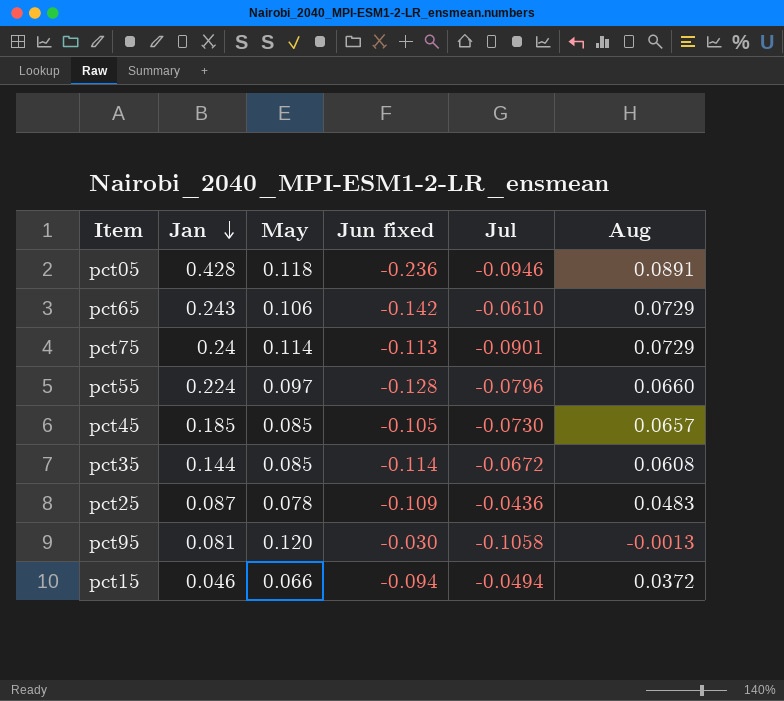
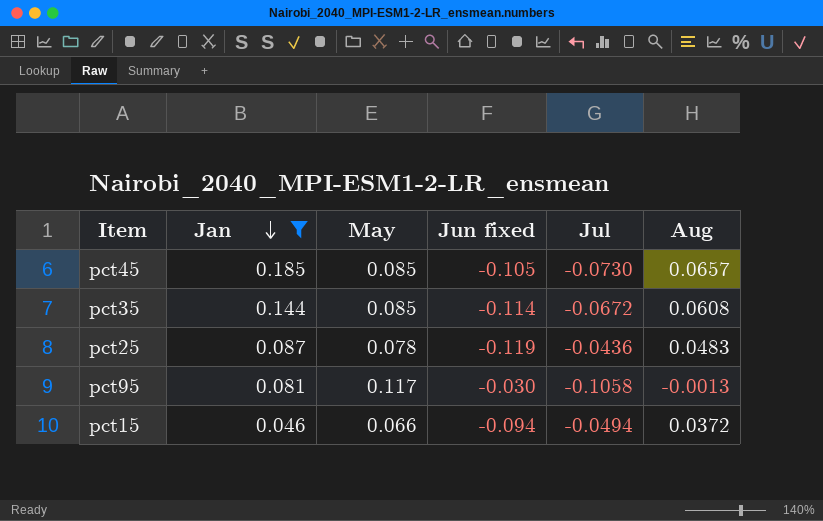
filter: none -> Jan <= 0.185
pct25 | Jun fixed: -0.109 -> -0.119
pct95 | May: 0.120 -> 0.117

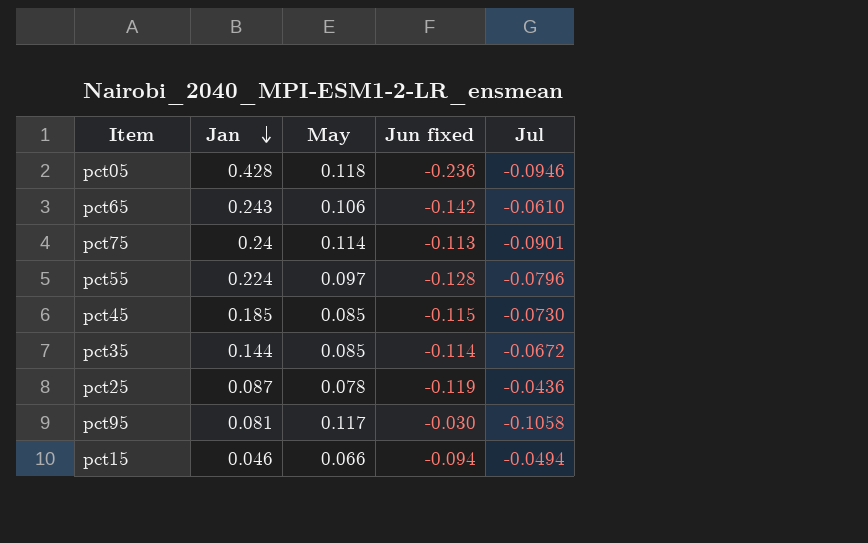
filter: Jan <= 0.185 -> none
column Aug | position: 6 -> none
pct45 | Jun fixed: -0.105 -> -0.115

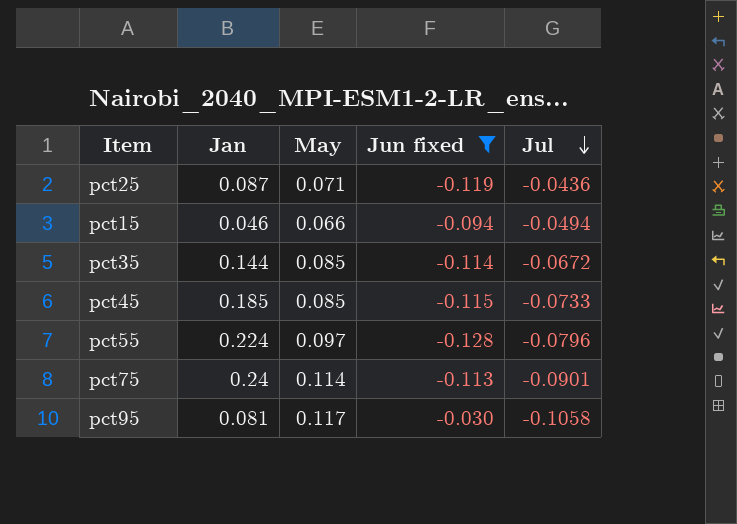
filter: none -> Jun fixed >= -0.128
row order: Jan descending -> Jul descending
pct25 | May: 0.078 -> 0.071
pct45 | Jul: -0.0730 -> -0.0733

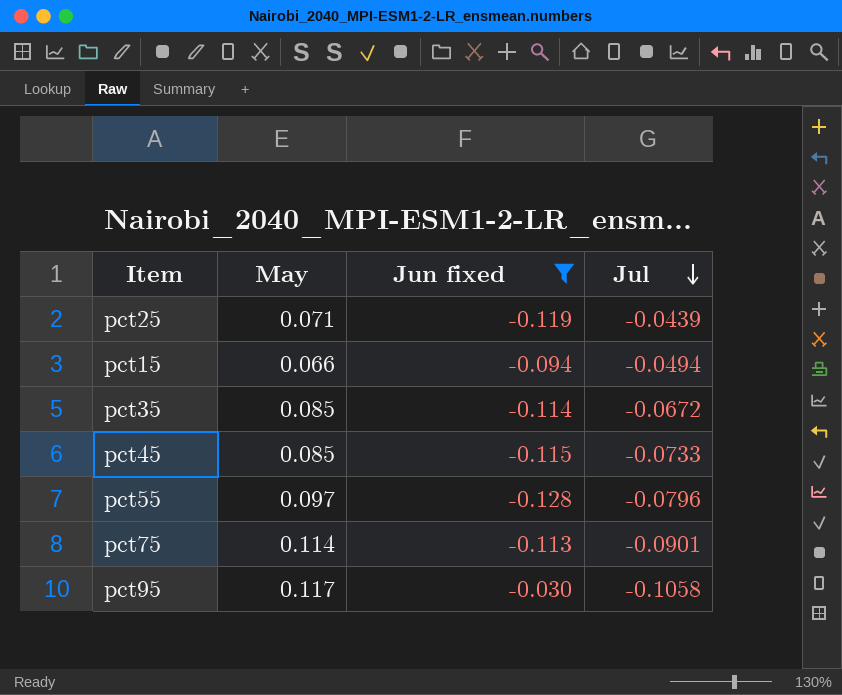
column Jan | position: 2 -> none
pct25 | Jul: -0.0436 -> -0.0439

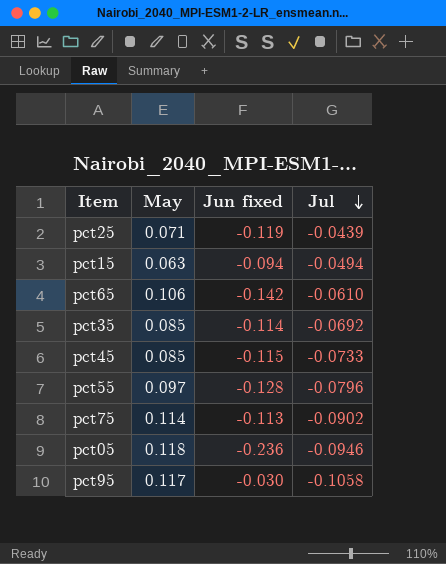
filter: Jun fixed >= -0.128 -> none
pct15 | May: 0.066 -> 0.063
pct35 | Jul: -0.0672 -> -0.0692
pct75 | Jul: -0.0901 -> -0.0902

